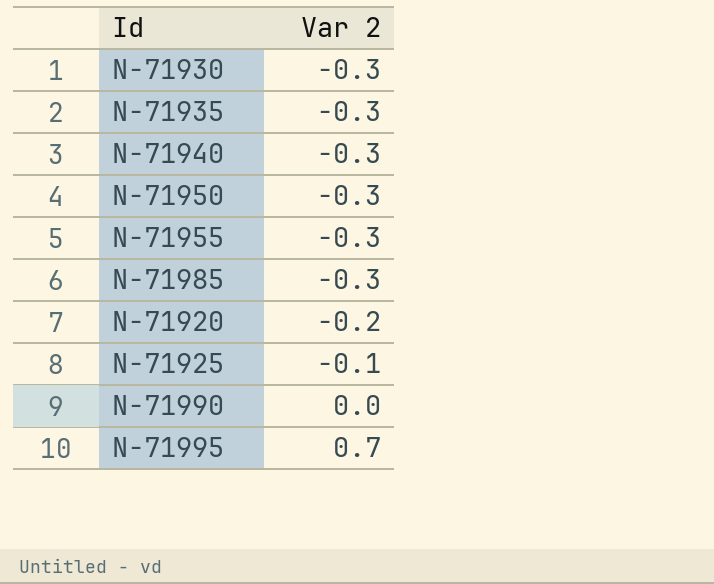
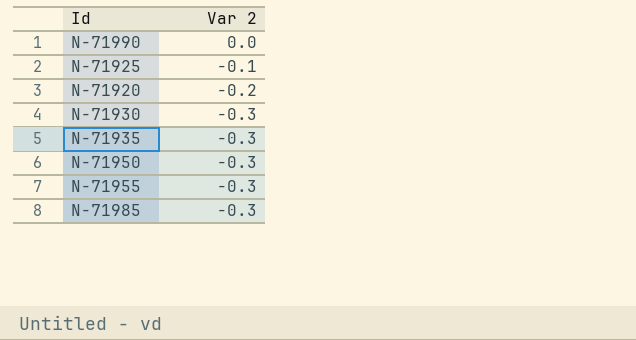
row order: Var 2 ascending -> Var 2 descending
row N-71940: -0.3 -> none
row N-71995: 0.7 -> none

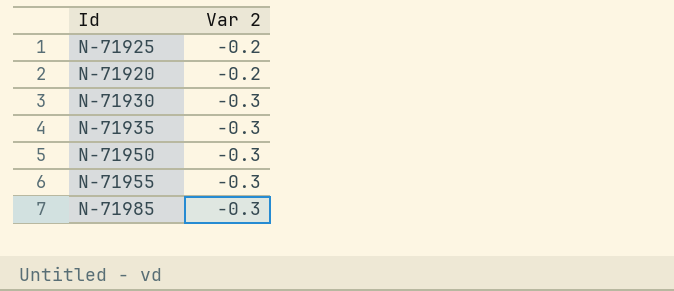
row N-71990: 0.0 -> none
N-71925 | Var 2: -0.1 -> -0.2

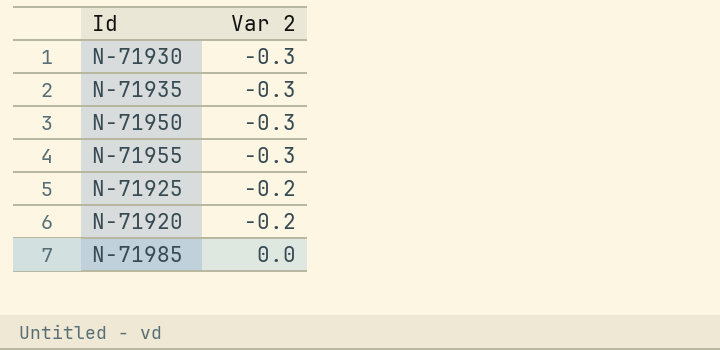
row order: Var 2 descending -> Var 2 ascending
N-71985 | Var 2: -0.3 -> 0.0

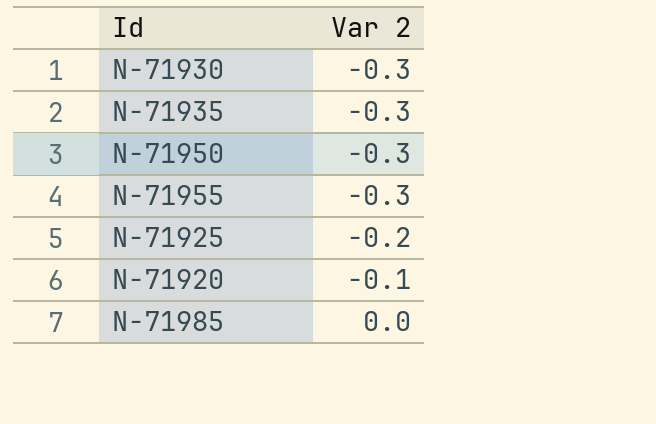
N-71920 | Var 2: -0.2 -> -0.1

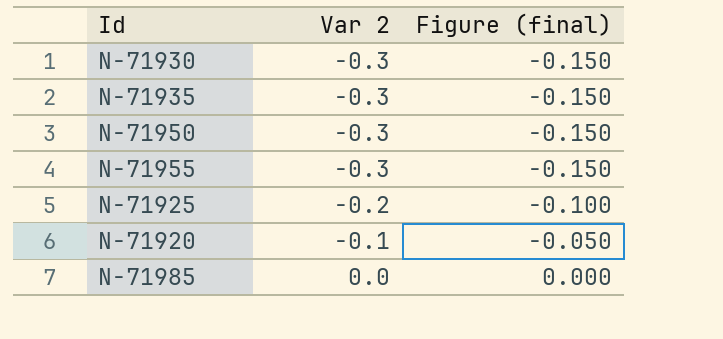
column Figure (final) | formula: none -> [Var 2] * 0.5

